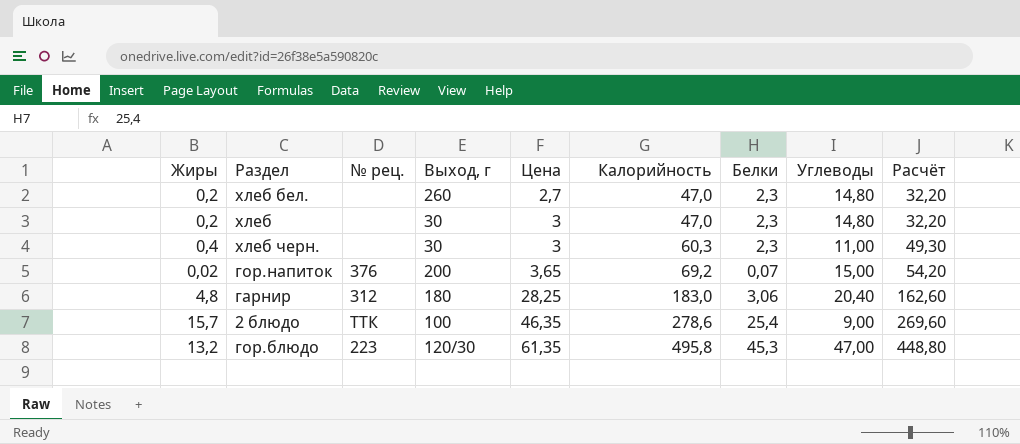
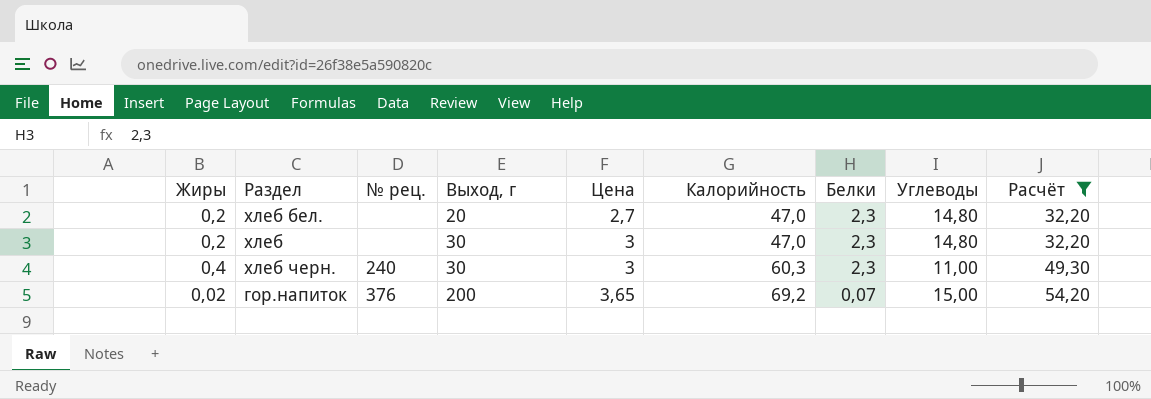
filter: none -> Расчёт <= 54,20
хлеб бел. | Выход, г: 260 -> 20
хлеб черн. | № рец.: none -> 240

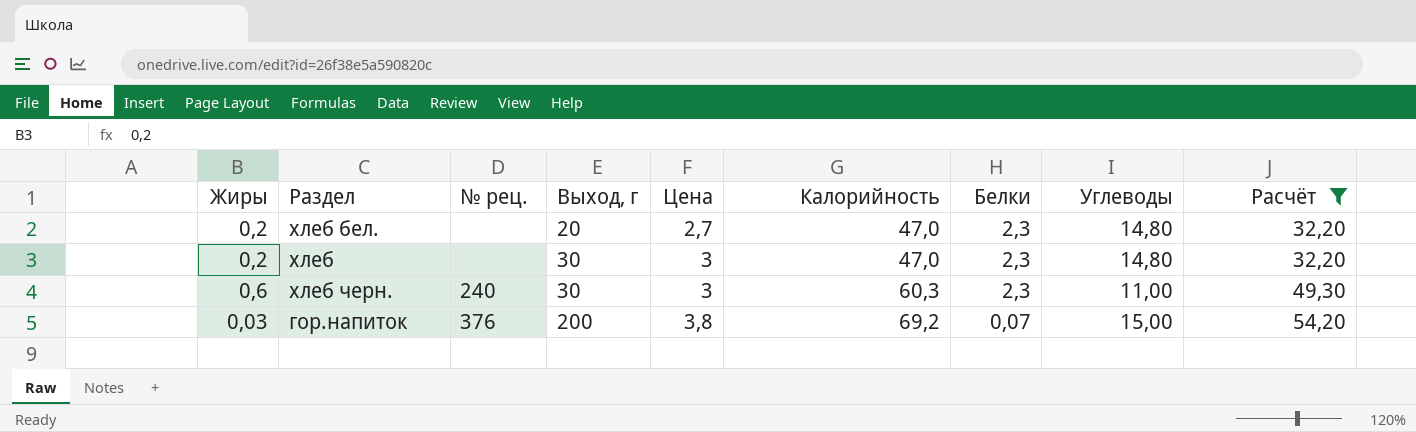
хлеб черн. | Жиры: 0,4 -> 0,6
гор.напиток | Жиры: 0,02 -> 0,03
гор.напиток | Цена: 3,65 -> 3,8

